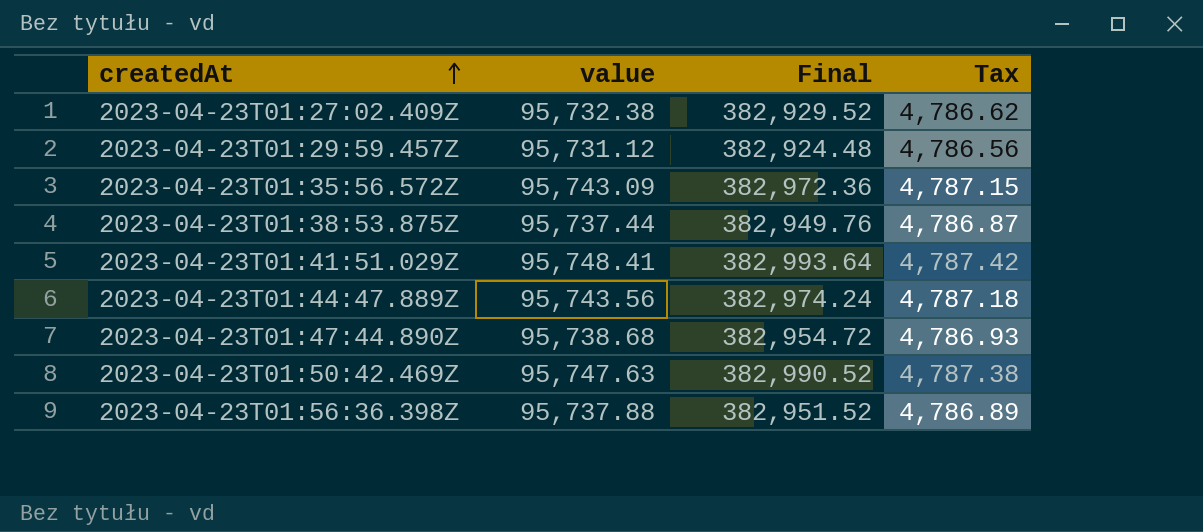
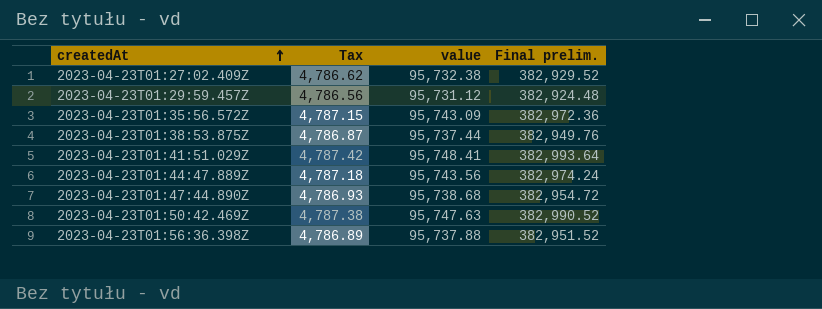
column Tax | position: 4 -> 2
column name: Final -> Final prelim.

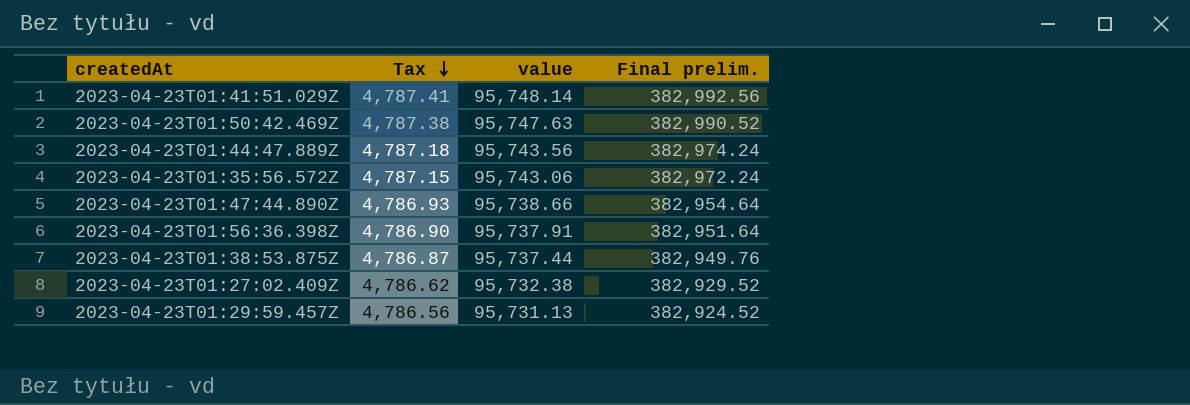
row order: createdAt ascending -> Tax descending
2023-04-23T01:41:51.029Z | Tax: 4,787.42 -> 4,787.41
2023-04-23T01:41:51.029Z | value: 95,748.41 -> 95,748.14
2023-04-23T01:41:51.029Z | Final prelim.: 382,993.64 -> 382,992.56
2023-04-23T01:35:56.572Z | value: 95,743.09 -> 95,743.06
2023-04-23T01:35:56.572Z | Final prelim.: 382,972.36 -> 382,972.24
2023-04-23T01:47:44.890Z | value: 95,738.68 -> 95,738.66
2023-04-23T01:47:44.890Z | Final prelim.: 382,954.72 -> 382,954.64
2023-04-23T01:56:36.398Z | Tax: 4,786.89 -> 4,786.90
2023-04-23T01:56:36.398Z | value: 95,737.88 -> 95,737.91
2023-04-23T01:56:36.398Z | Final prelim.: 382,951.52 -> 382,951.64
2023-04-23T01:29:59.457Z | value: 95,731.12 -> 95,731.13
2023-04-23T01:29:59.457Z | Final prelim.: 382,924.48 -> 382,924.52

